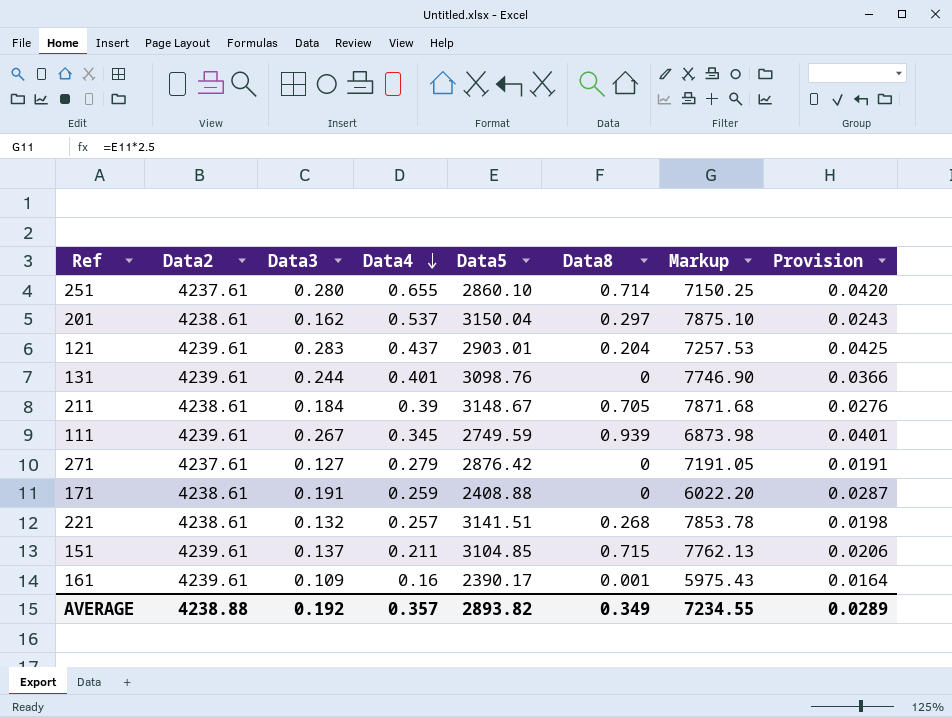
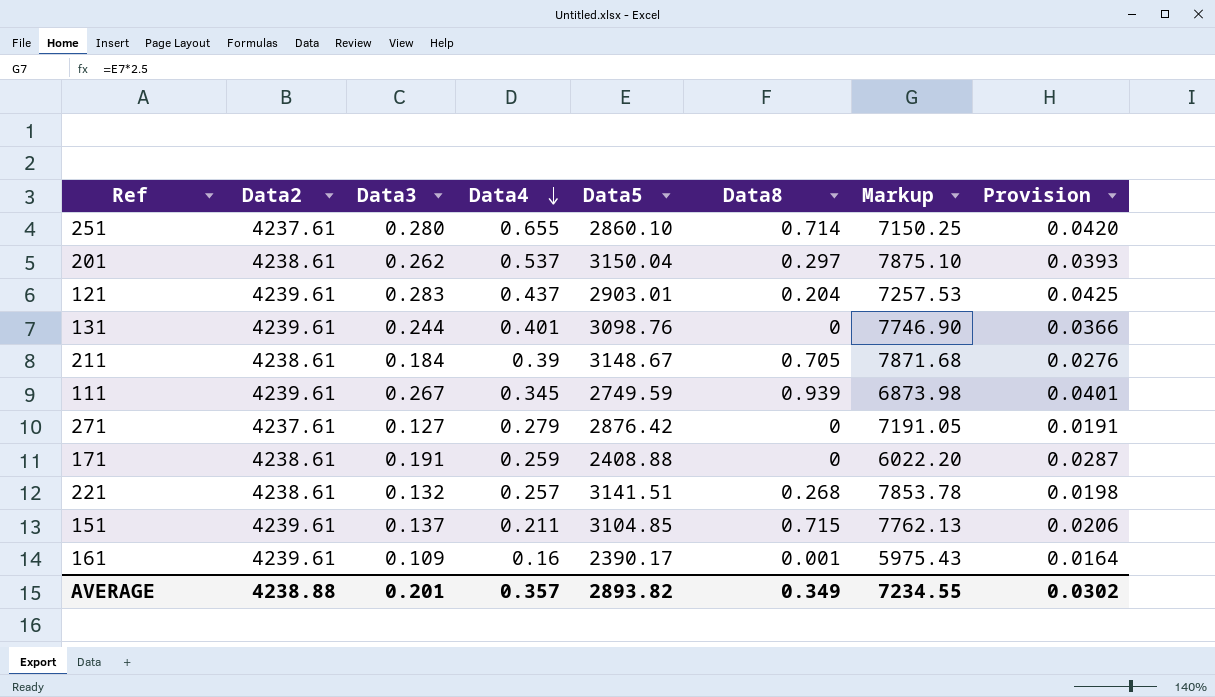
201 | Data3: 0.162 -> 0.262
201 | Provision: 0.0243 -> 0.0393
AVERAGE | Data3: 0.192 -> 0.201
AVERAGE | Provision: 0.0289 -> 0.0302

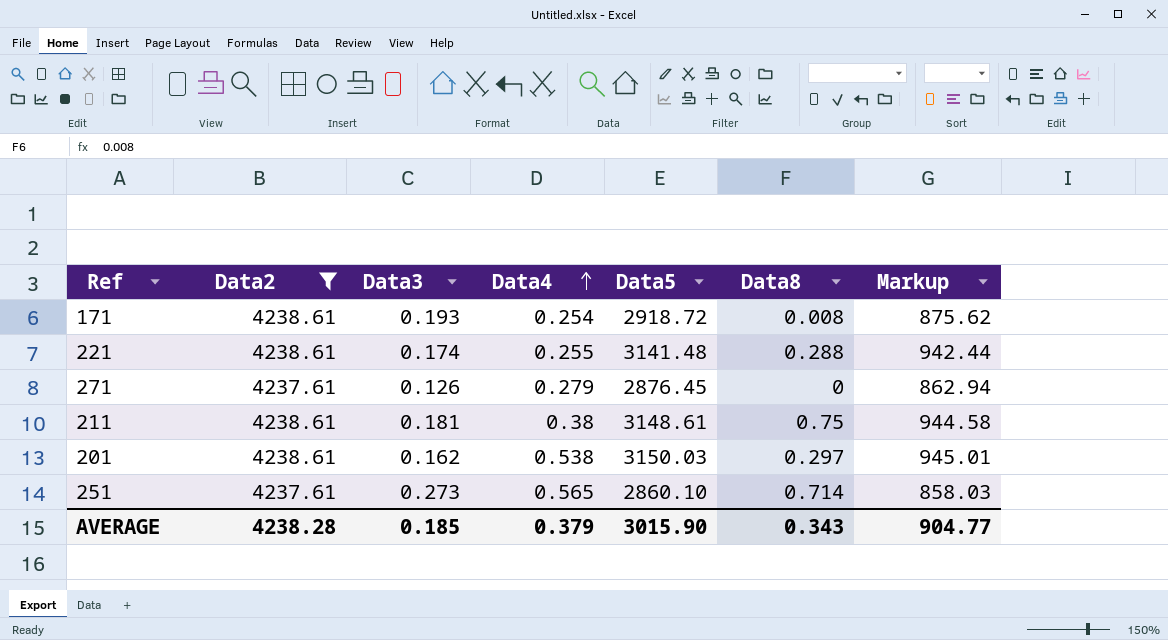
filter: none -> Data2 != 4239.61
row order: Data4 descending -> Data4 ascending
column Provision | formula: [Data3] * 0.15 -> none
column Markup | formula: [Data5] * 2.5 -> [Data5] * 0.3
171 | Data3: 0.191 -> 0.193
171 | Data4: 0.259 -> 0.254
171 | Data5: 2408.88 -> 2918.72
171 | Data8: 0 -> 0.008
221 | Data3: 0.132 -> 0.174
221 | Data4: 0.257 -> 0.255
221 | Data5: 3141.51 -> 3141.48
221 | Data8: 0.268 -> 0.288
271 | Data3: 0.127 -> 0.126
271 | Data5: 2876.42 -> 2876.45
211 | Data3: 0.184 -> 0.181
211 | Data4: 0.39 -> 0.38
211 | Data5: 3148.67 -> 3148.61
211 | Data8: 0.705 -> 0.75
201 | Data3: 0.262 -> 0.162
201 | Data4: 0.537 -> 0.538
201 | Data5: 3150.04 -> 3150.03
251 | Data3: 0.280 -> 0.273
251 | Data4: 0.655 -> 0.565
AVERAGE | Data2: 4238.88 -> 4238.28
AVERAGE | Data3: 0.201 -> 0.185
AVERAGE | Data4: 0.357 -> 0.379
AVERAGE | Data5: 2893.82 -> 3015.90
AVERAGE | Data8: 0.349 -> 0.343
AVERAGE | Markup: 7234.55 -> 904.77

